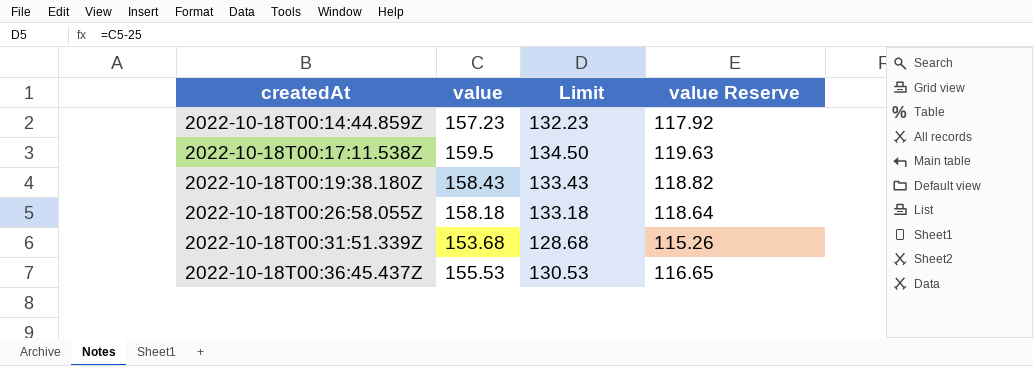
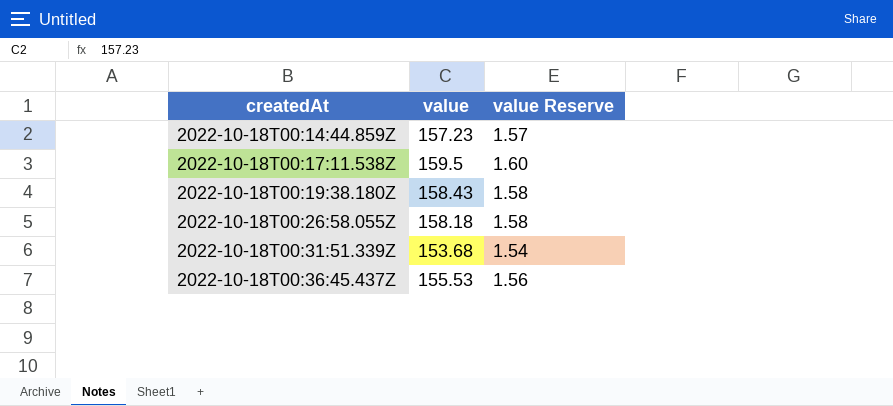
column Limit | formula: [value] - 25 -> none
column value Reserve | formula: [value] * 0.75 -> [value] * 0.01

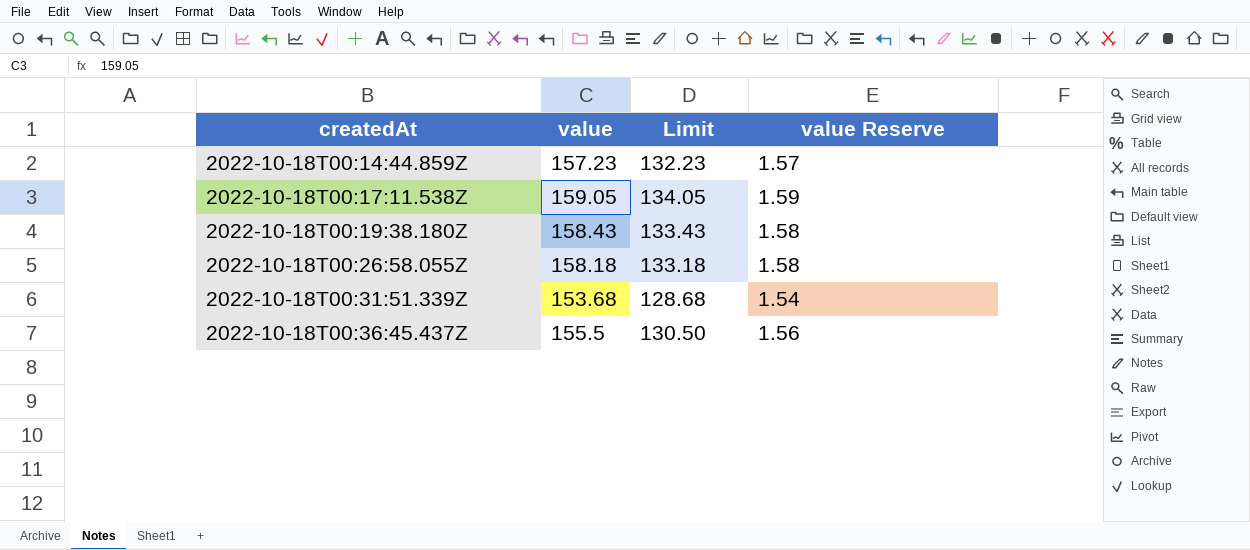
column Limit | formula: none -> [value] - 25
2022-10-18T00:17:11.538Z | value: 159.5 -> 159.05
2022-10-18T00:17:11.538Z | value Reserve: 1.60 -> 1.59
2022-10-18T00:36:45.437Z | value: 155.53 -> 155.5

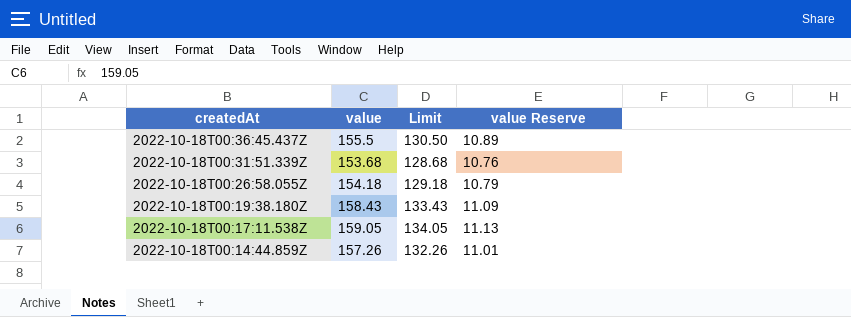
row order: createdAt ascending -> createdAt descending
column value Reserve | formula: [value] * 0.01 -> [value] * 0.07
2022-10-18T00:26:58.055Z | value: 158.18 -> 154.18
2022-10-18T00:26:58.055Z | Limit: 133.18 -> 129.18
2022-10-18T00:14:44.859Z | value: 157.23 -> 157.26
2022-10-18T00:14:44.859Z | Limit: 132.23 -> 132.26

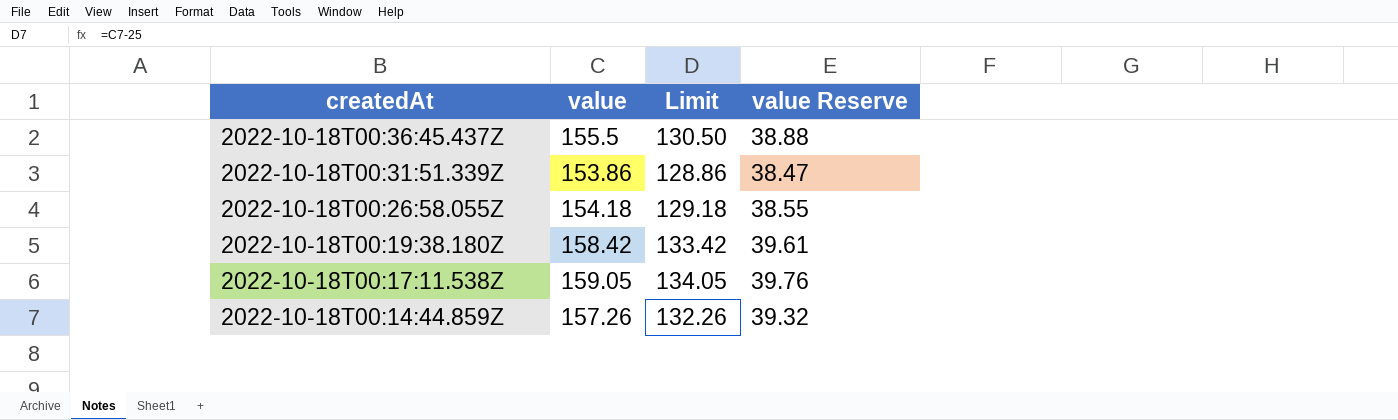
column value Reserve | formula: [value] * 0.07 -> [value] * 0.25
2022-10-18T00:31:51.339Z | value: 153.68 -> 153.86
2022-10-18T00:31:51.339Z | Limit: 128.68 -> 128.86
2022-10-18T00:19:38.180Z | value: 158.43 -> 158.42
2022-10-18T00:19:38.180Z | Limit: 133.43 -> 133.42

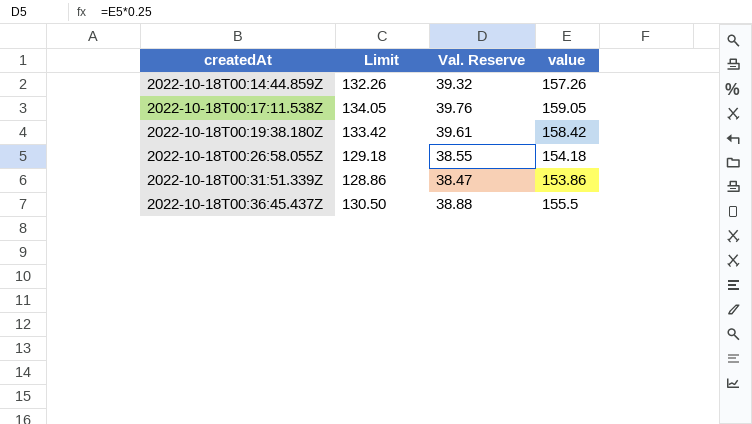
row order: createdAt descending -> createdAt ascending
column name: value Reserve -> Val. Reserve
column value | position: 2 -> 4

